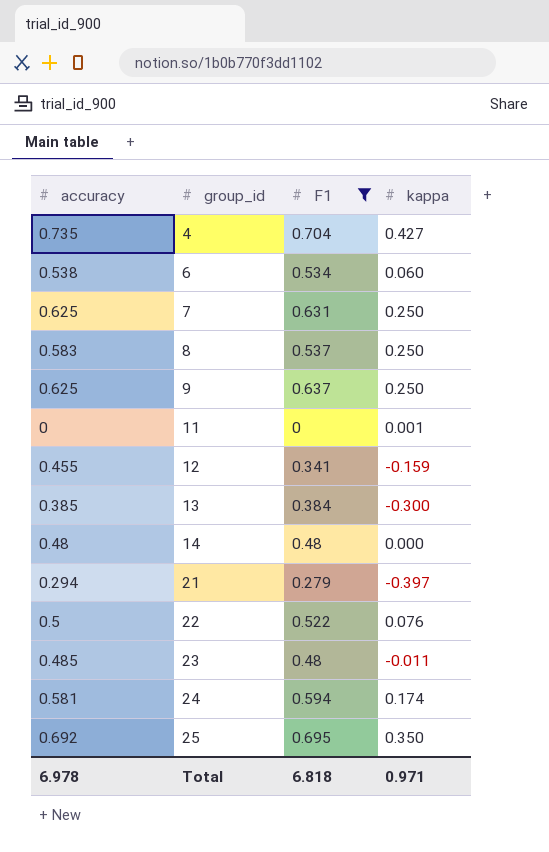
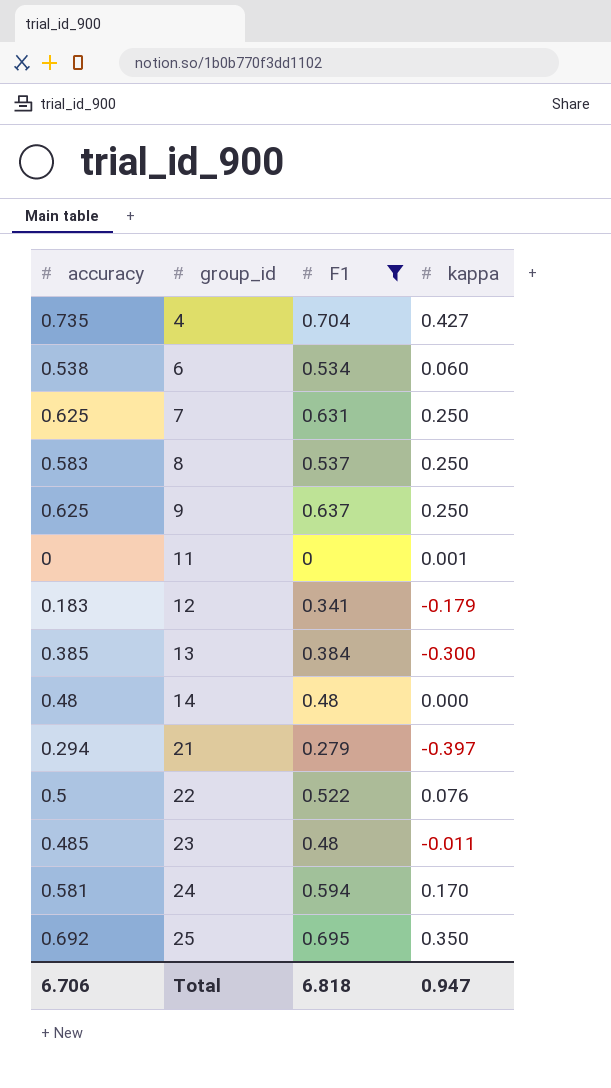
12 | accuracy: 0.455 -> 0.183
12 | kappa: -0.159 -> -0.179
24 | kappa: 0.174 -> 0.170
Total | accuracy: 6.978 -> 6.706
Total | kappa: 0.971 -> 0.947

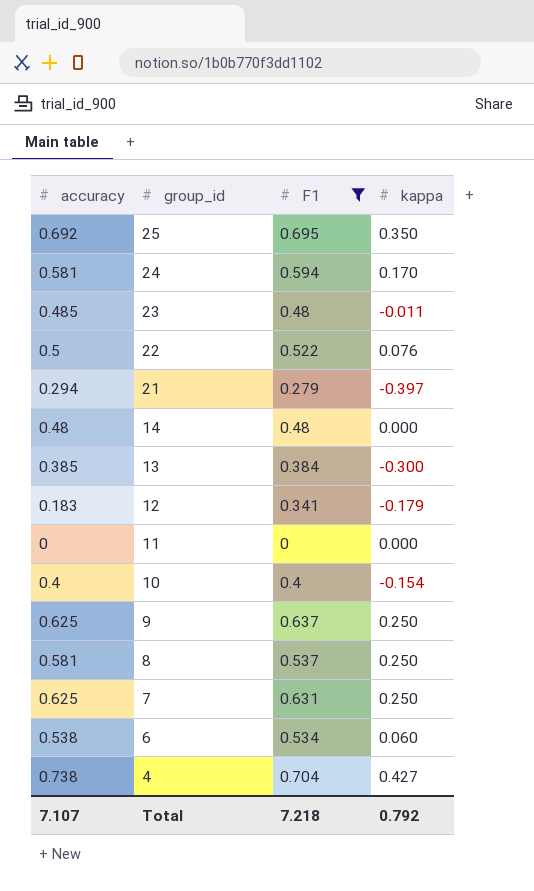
row order: group_id ascending -> group_id descending
11 | kappa: 0.001 -> 0.000
row 10: none -> 0.4 | 0.4 | -0.154
8 | accuracy: 0.583 -> 0.581
4 | accuracy: 0.735 -> 0.738
Total | accuracy: 6.706 -> 7.107
Total | F1: 6.818 -> 7.218
Total | kappa: 0.947 -> 0.792

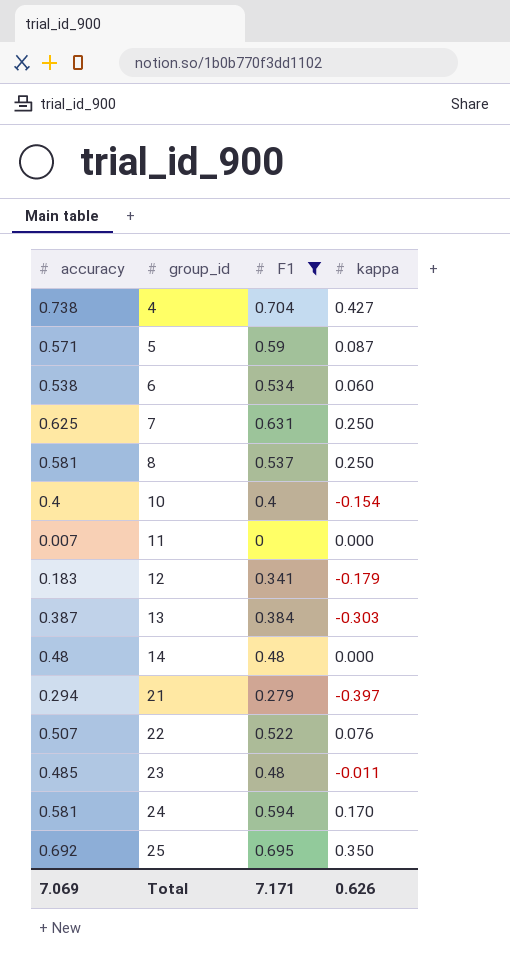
row order: group_id descending -> group_id ascending
row 9: 0.625 | 0.637 | 0.250 -> none
row 5: none -> 0.571 | 0.59 | 0.087
11 | accuracy: 0 -> 0.007
13 | accuracy: 0.385 -> 0.387
13 | kappa: -0.300 -> -0.303
22 | accuracy: 0.5 -> 0.507
Total | accuracy: 7.107 -> 7.069
Total | F1: 7.218 -> 7.171
Total | kappa: 0.792 -> 0.626

